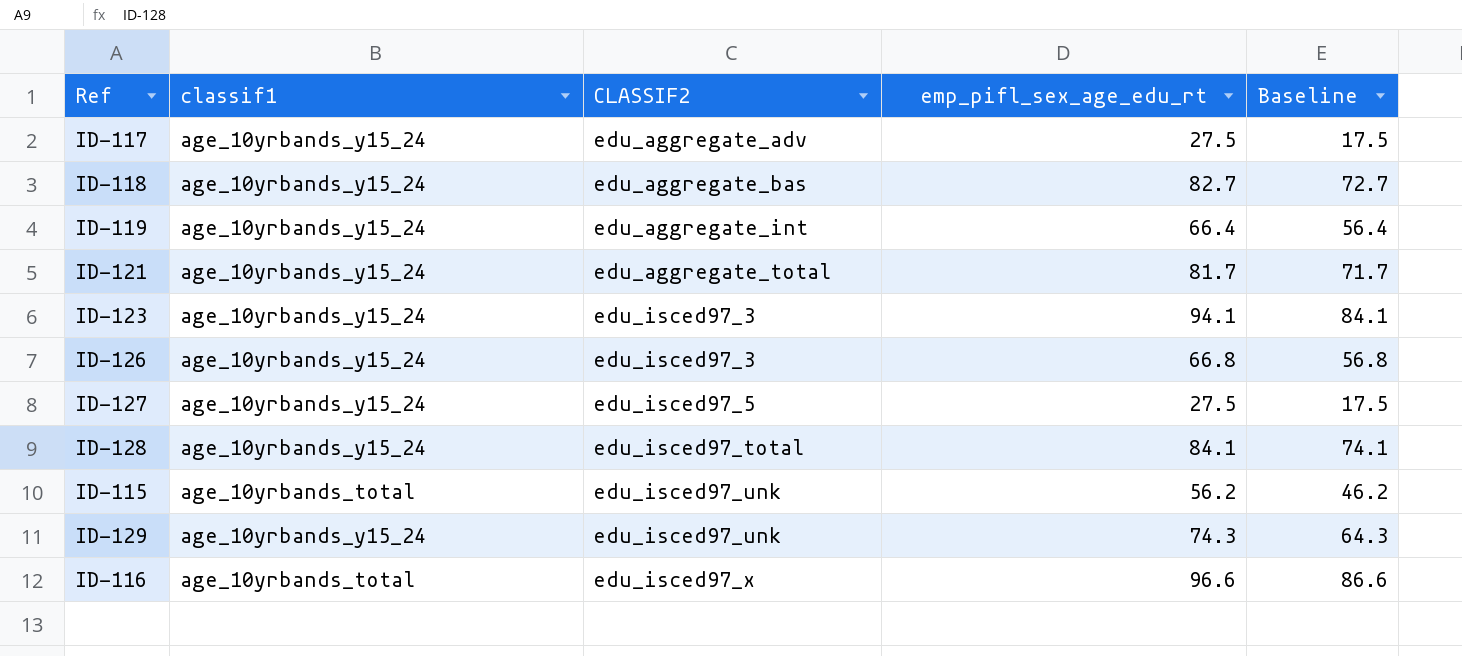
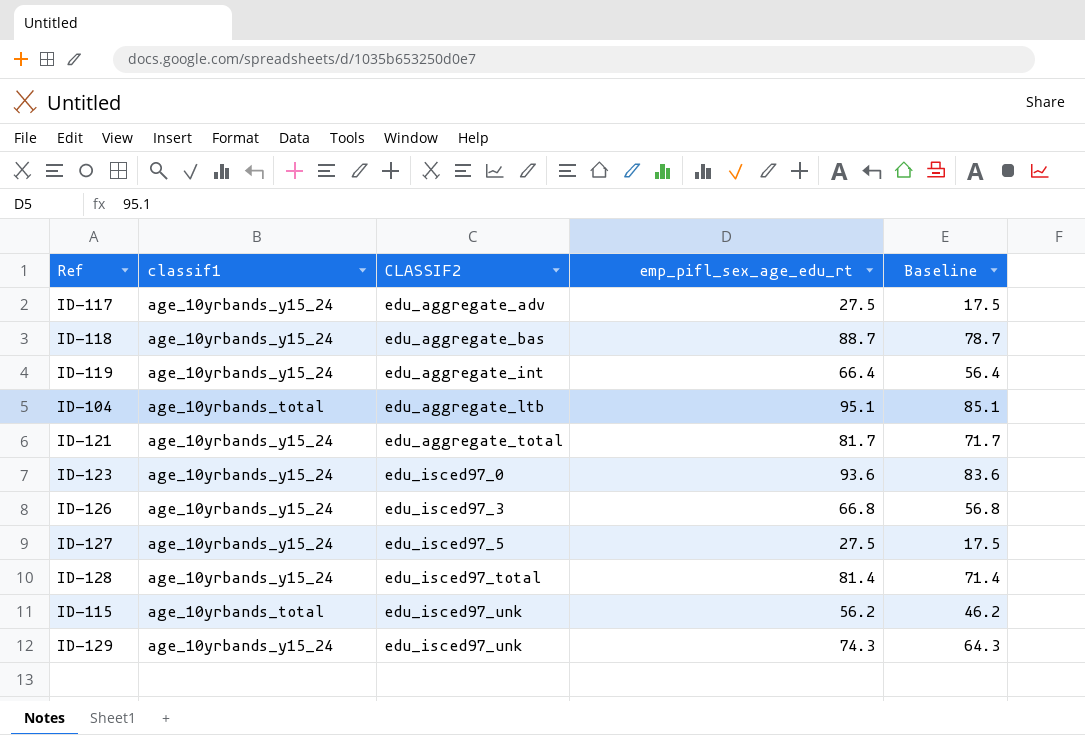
row ID-116: age_10yrbands_total | edu_isced97_x | 96.6 | 86.6 -> none
ID-118 | emp_pifl_sex_age_edu_rt: 82.7 -> 88.7
ID-118 | Baseline: 72.7 -> 78.7
row ID-104: none -> age_10yrbands_total | edu_aggregate_ltb | 95.1 | 85.1
ID-123 | CLASSIF2: edu_isced97_3 -> edu_isced97_0
ID-123 | emp_pifl_sex_age_edu_rt: 94.1 -> 93.6
ID-123 | Baseline: 84.1 -> 83.6
ID-128 | emp_pifl_sex_age_edu_rt: 84.1 -> 81.4
ID-128 | Baseline: 74.1 -> 71.4

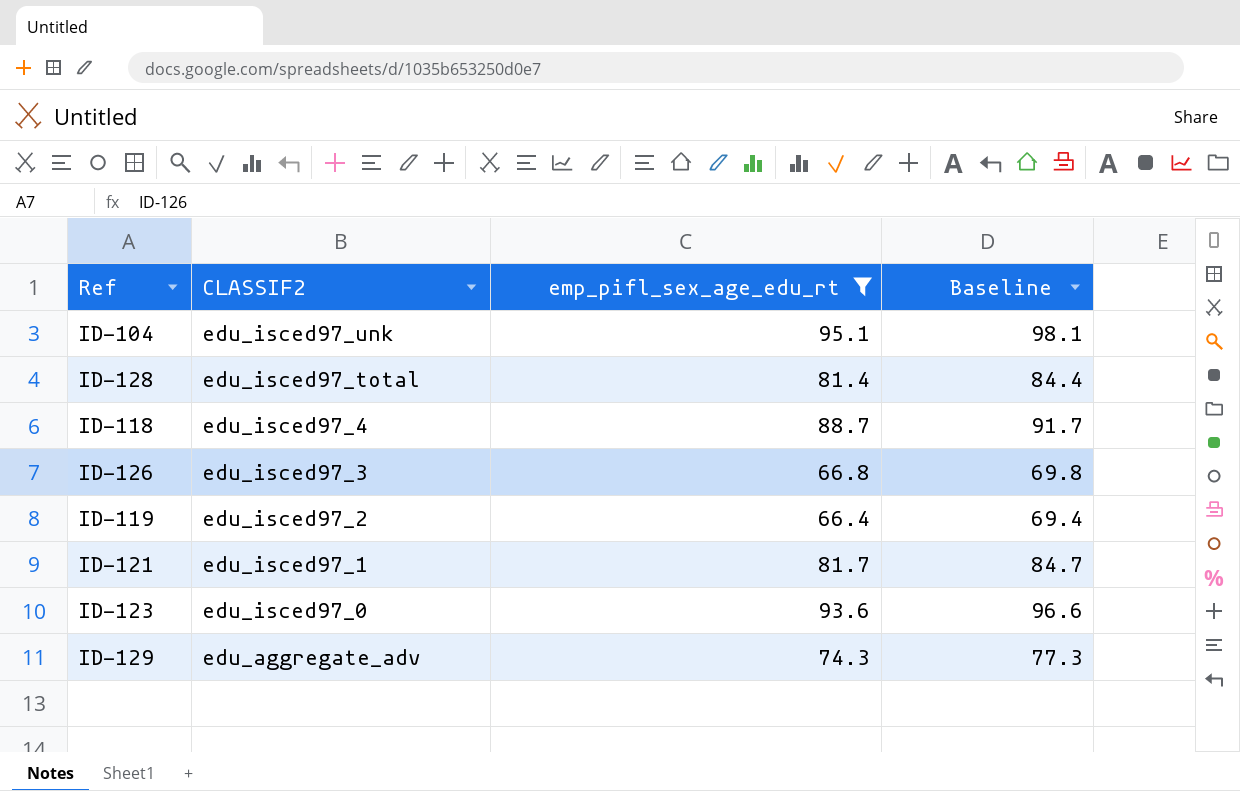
filter: none -> emp_pifl_sex_age_edu_rt >= 66.4
row order: CLASSIF2 ascending -> CLASSIF2 descending
column classif1 | position: 2 -> none
column Baseline | formula: [emp_pifl_sex_age_edu_rt] - 10 -> [emp_pifl_sex_age_edu_rt] + 3
ID-104 | CLASSIF2: edu_aggregate_ltb -> edu_isced97_unk
ID-118 | CLASSIF2: edu_aggregate_bas -> edu_isced97_4
ID-119 | CLASSIF2: edu_aggregate_int -> edu_isced97_2
ID-121 | CLASSIF2: edu_aggregate_total -> edu_isced97_1
ID-129 | CLASSIF2: edu_isced97_unk -> edu_aggregate_adv

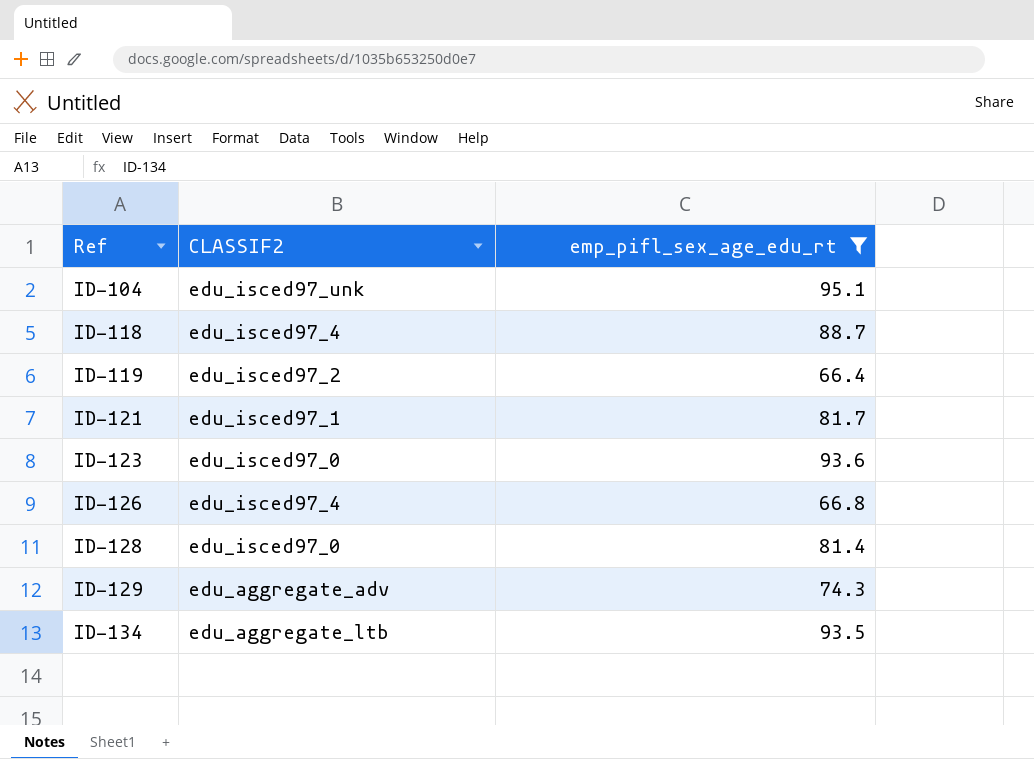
row order: CLASSIF2 descending -> Ref ascending
column Baseline | formula: [emp_pifl_sex_age_edu_rt] + 3 -> none
ID-126 | CLASSIF2: edu_isced97_3 -> edu_isced97_4
ID-128 | CLASSIF2: edu_isced97_total -> edu_isced97_0
row ID-134: none -> edu_aggregate_ltb | 93.5

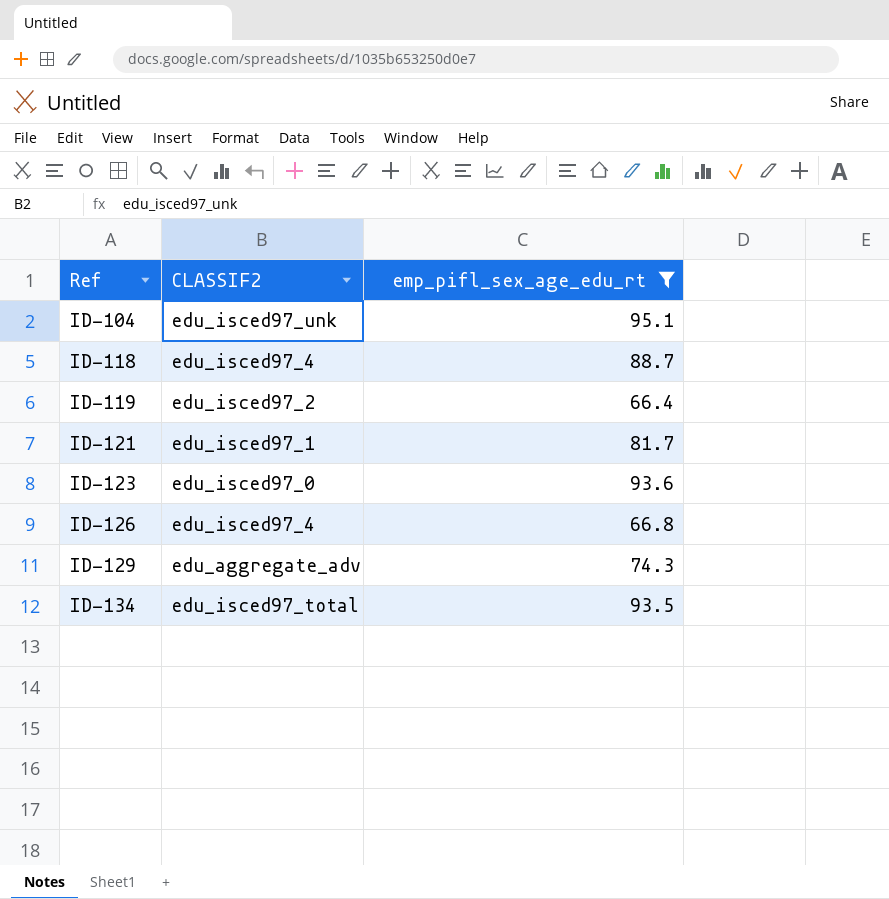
row ID-128: edu_isced97_0 | 81.4 -> none
ID-134 | CLASSIF2: edu_aggregate_ltb -> edu_isced97_total

